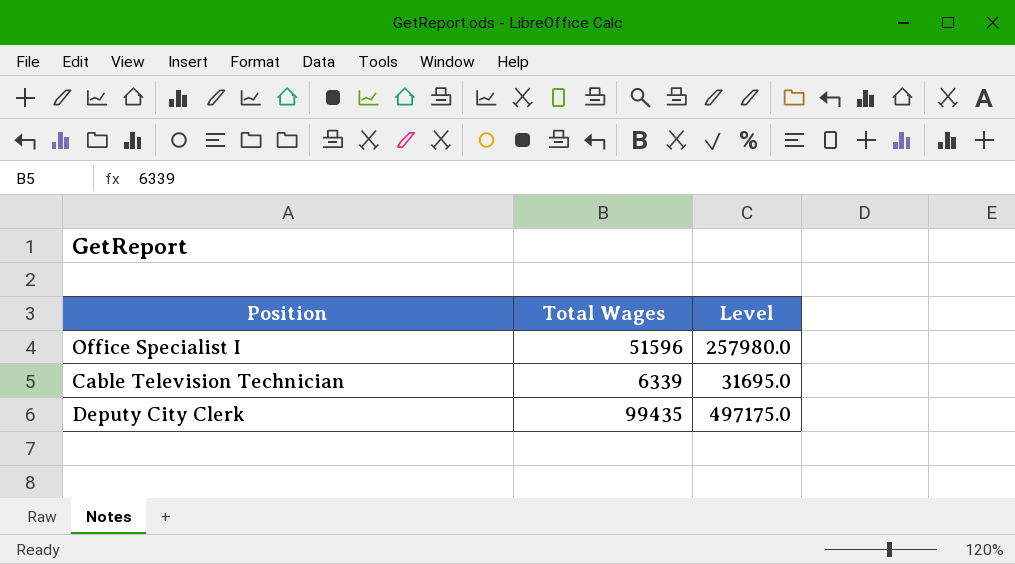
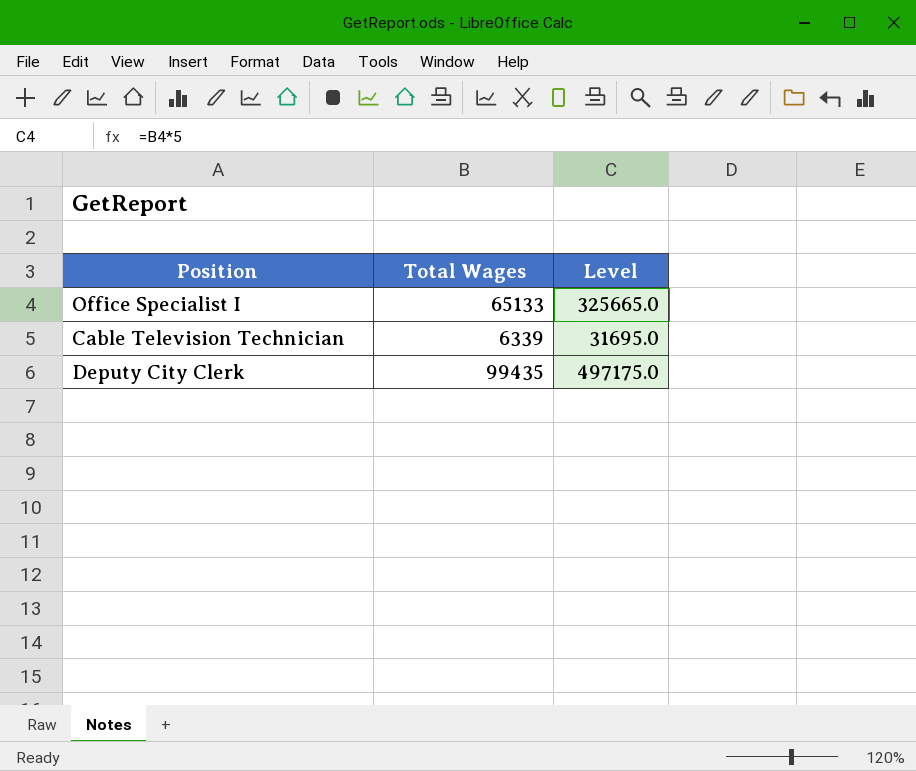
Office Specialist I | Total Wages: 51596 -> 65133
Office Specialist I | Level: 257980.0 -> 325665.0

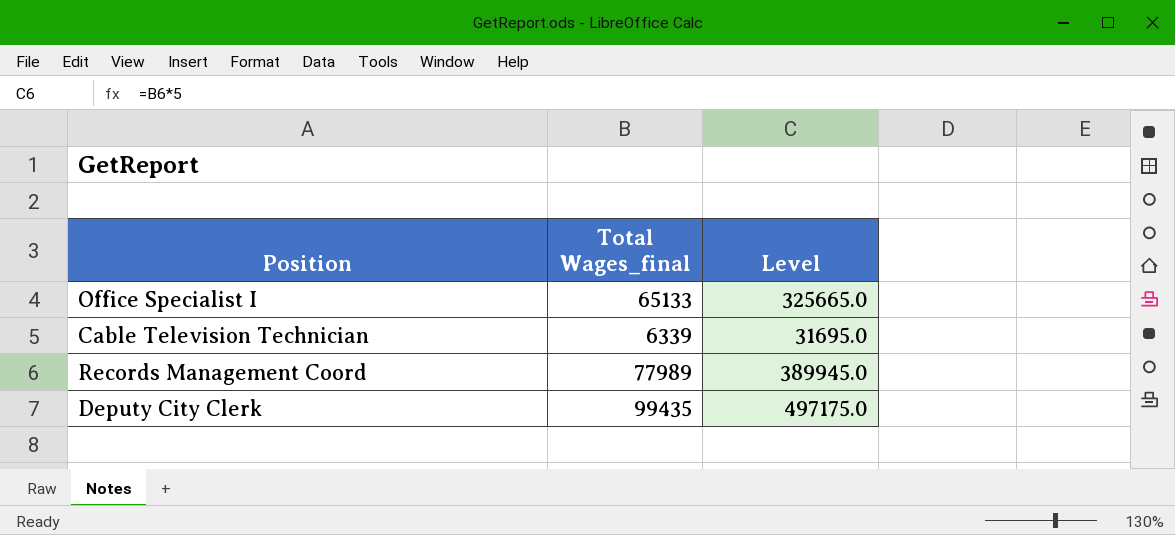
column name: Total Wages -> Total Wages_final
row Records Management Coord: none -> 77989 | 389945.0

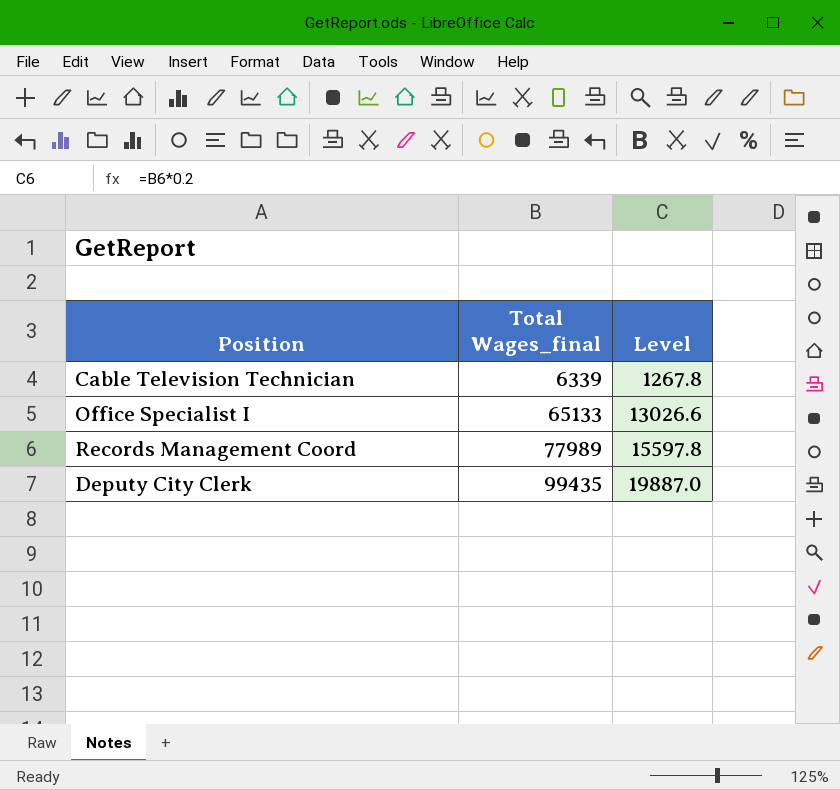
row order: none -> Total Wages_final ascending
column Level | formula: [Total Wages_final] * 5 -> [Total Wages_final] * 0.2

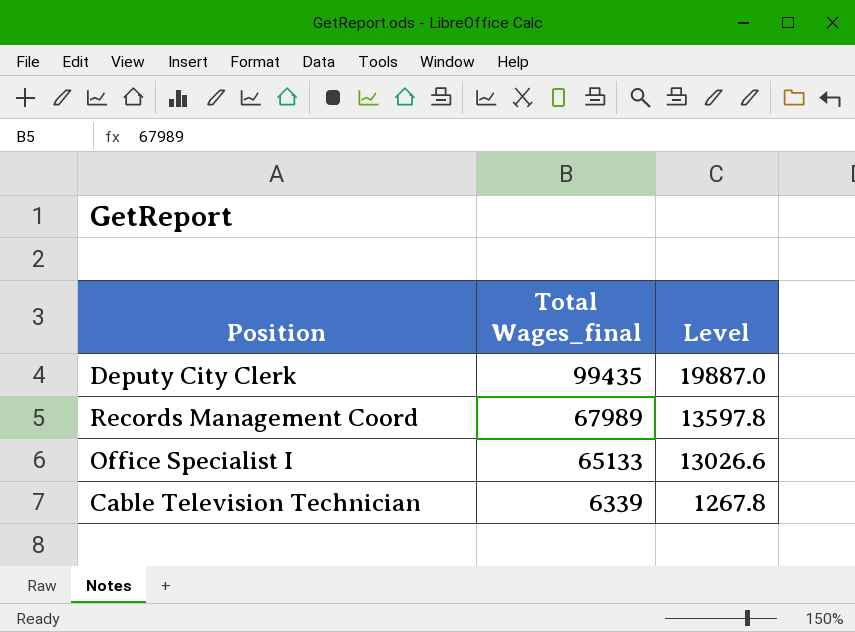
row order: Total Wages_final ascending -> Total Wages_final descending
Records Management Coord | Total Wages_final: 77989 -> 67989
Records Management Coord | Level: 15597.8 -> 13597.8

